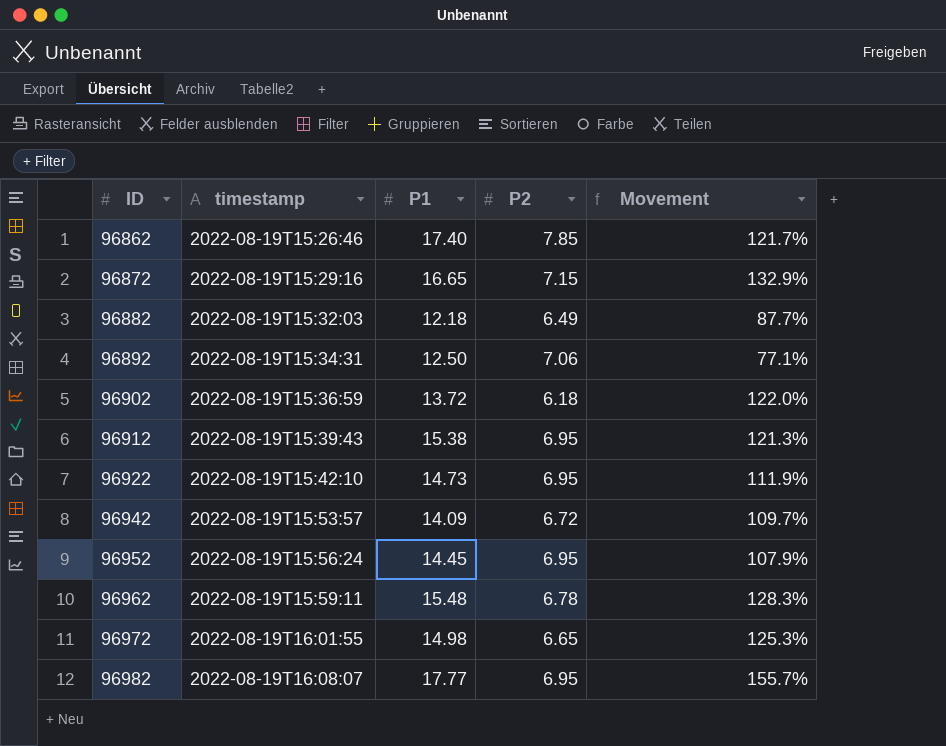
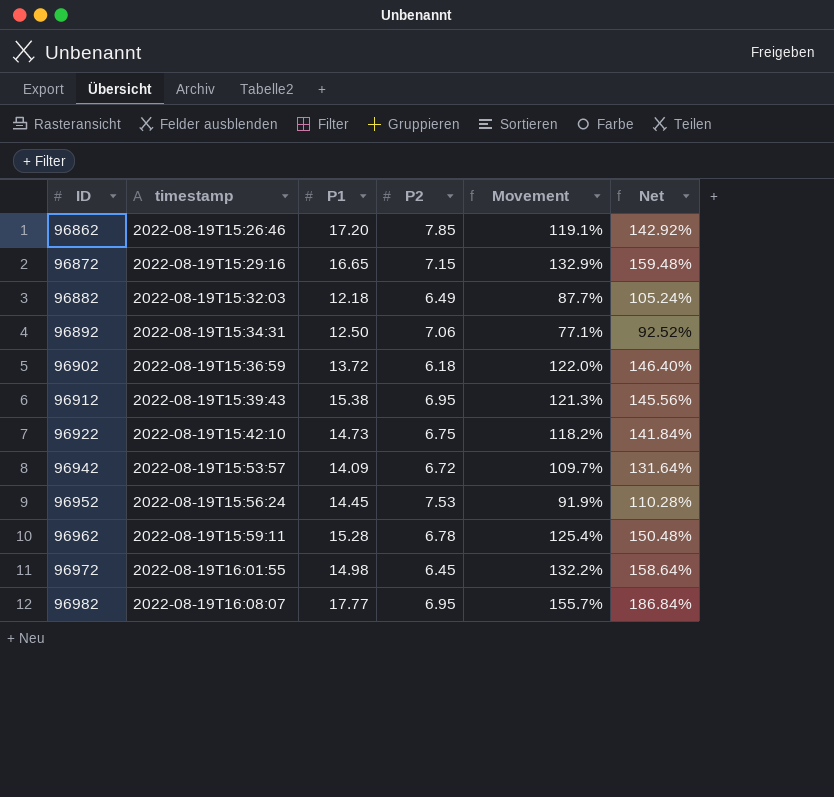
column Net | formula: none -> [Movement] * 1.2
96862 | P1: 17.40 -> 17.20
96862 | Movement: 121.7% -> 119.1%
96922 | P2: 6.95 -> 6.75
96922 | Movement: 111.9% -> 118.2%
96952 | P2: 6.95 -> 7.53
96952 | Movement: 107.9% -> 91.9%
96962 | P1: 15.48 -> 15.28
96962 | Movement: 128.3% -> 125.4%
96972 | P2: 6.65 -> 6.45
96972 | Movement: 125.3% -> 132.2%

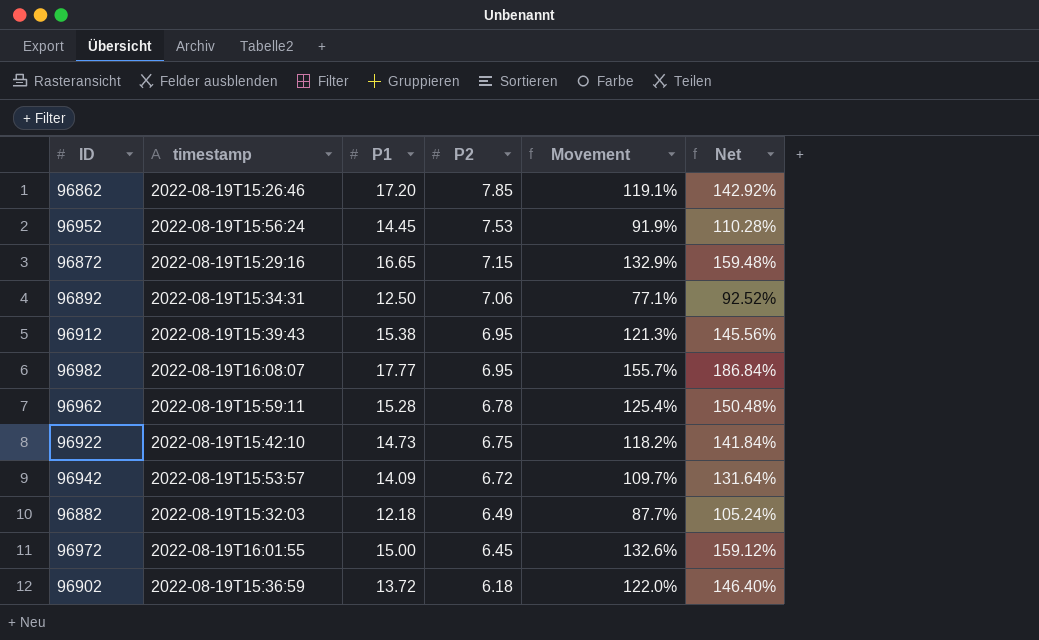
row order: ID ascending -> P2 descending
96972 | P1: 14.98 -> 15.00
96972 | Movement: 132.2% -> 132.6%
96972 | Net: 158.64% -> 159.12%

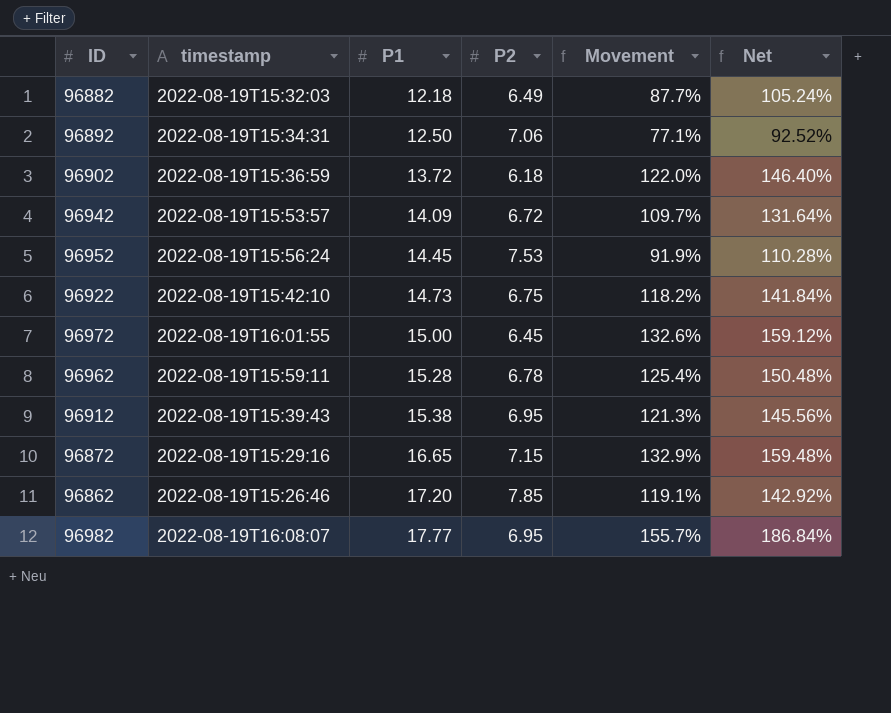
row order: P2 descending -> P1 ascending

